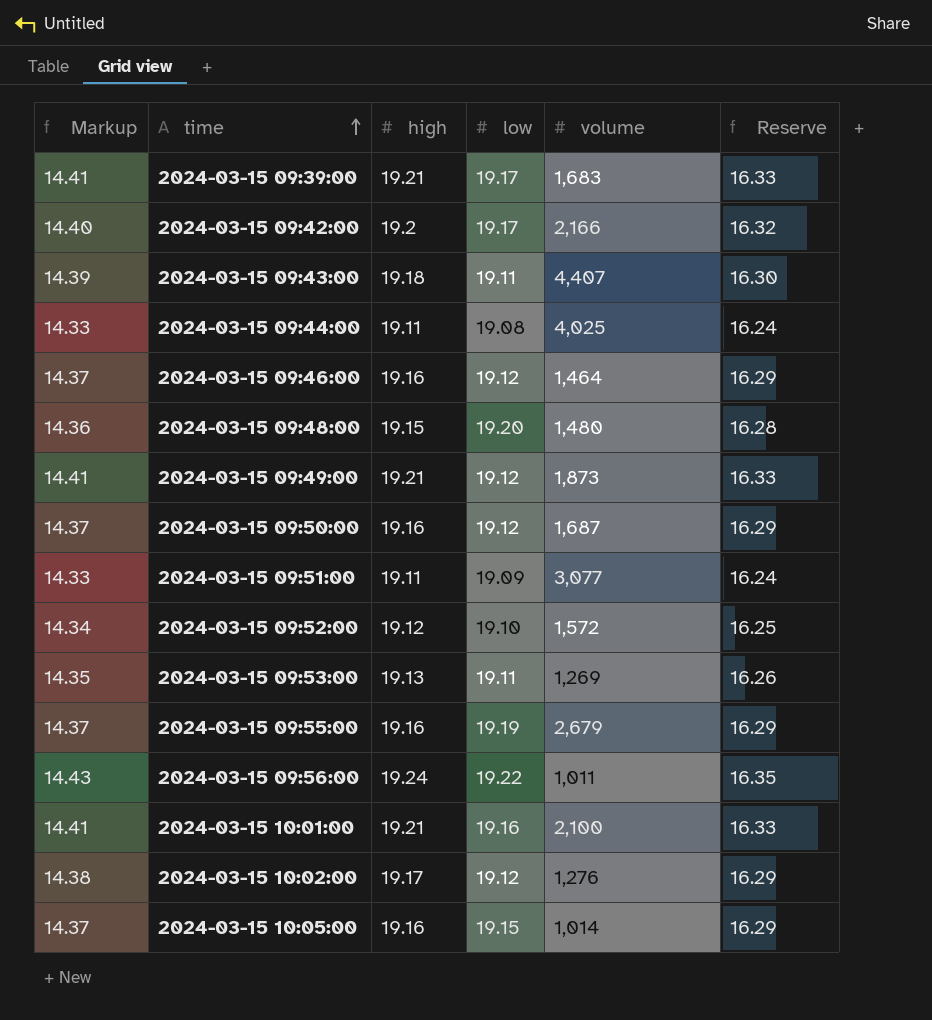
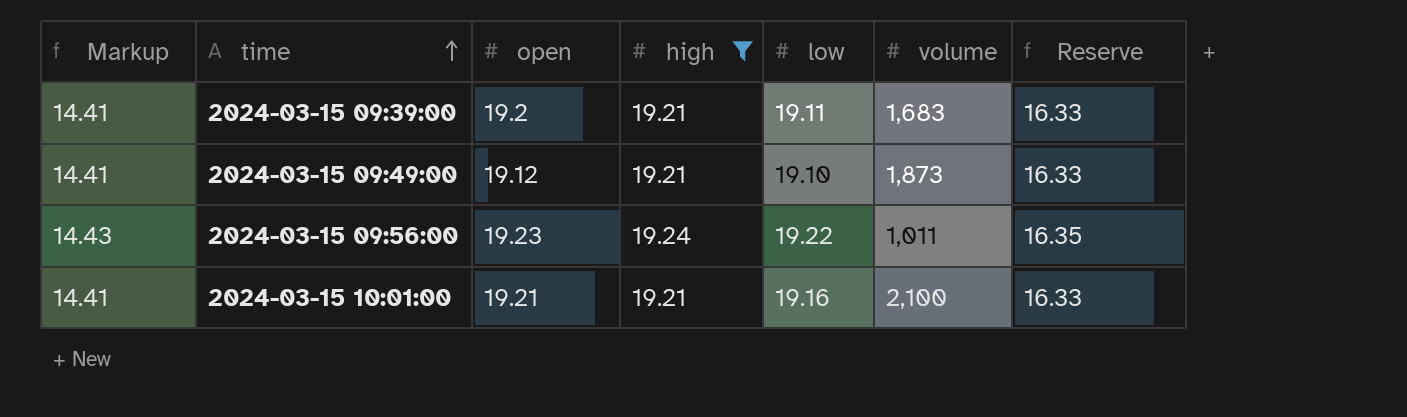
filter: none -> high >= 19.21
column open | position: none -> 3
2024-03-15 09:39:00 | low: 19.17 -> 19.11
2024-03-15 09:49:00 | low: 19.12 -> 19.10

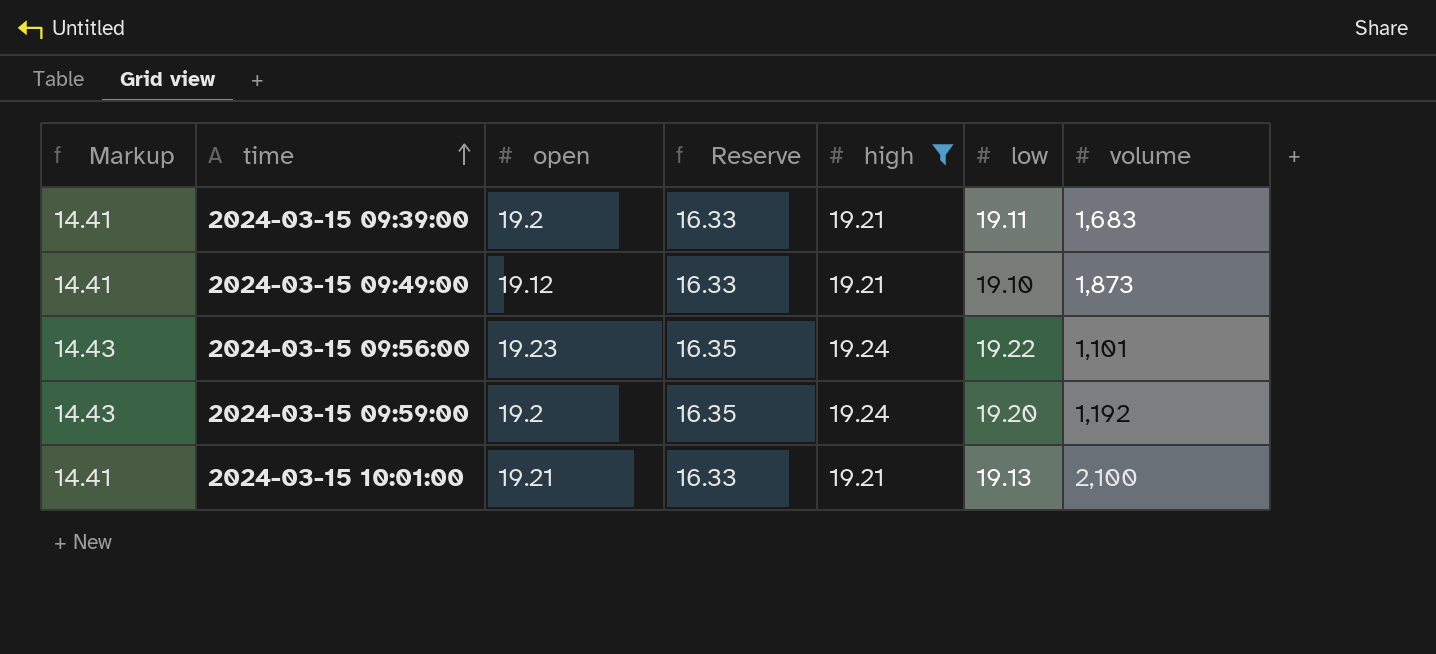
column Reserve | position: 7 -> 4
2024-03-15 09:56:00 | volume: 1,011 -> 1,101
row 2024-03-15 09:59:00: none -> 14.43 | 19.2 | 16.35 | 19.24 | 19.20 | 1,192
2024-03-15 10:01:00 | low: 19.16 -> 19.13

